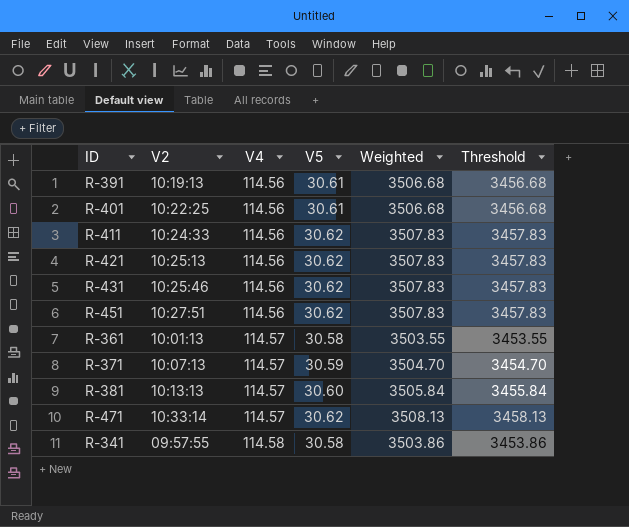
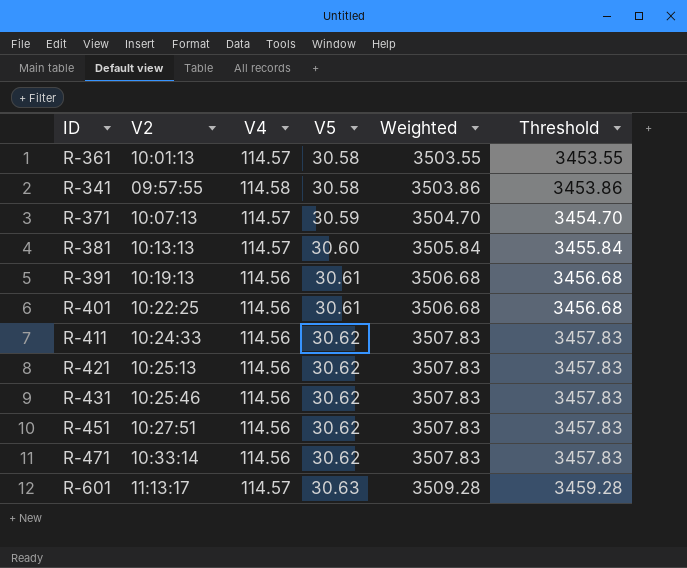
row order: V4 ascending -> V5 ascending
R-471 | V4: 114.57 -> 114.56
R-471 | Weighted: 3508.13 -> 3507.83
R-471 | Threshold: 3458.13 -> 3457.83
row R-601: none -> 11:13:17 | 114.57 | 30.63 | 3509.28 | 3459.28

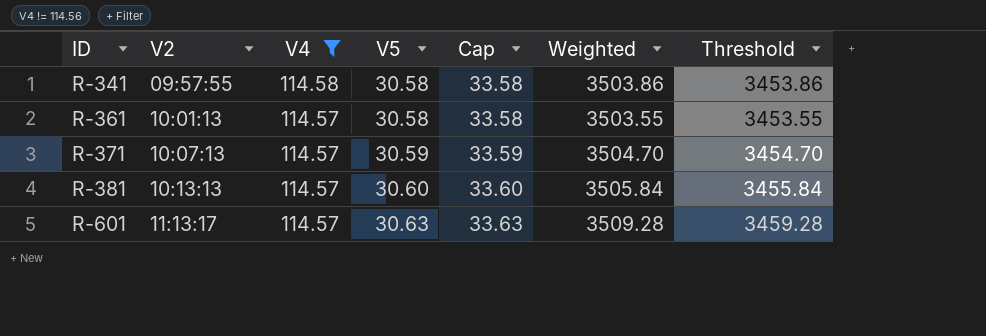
filter: none -> V4 != 114.56
row order: V5 ascending -> ID ascending
column Cap | formula: none -> [V5] + 3

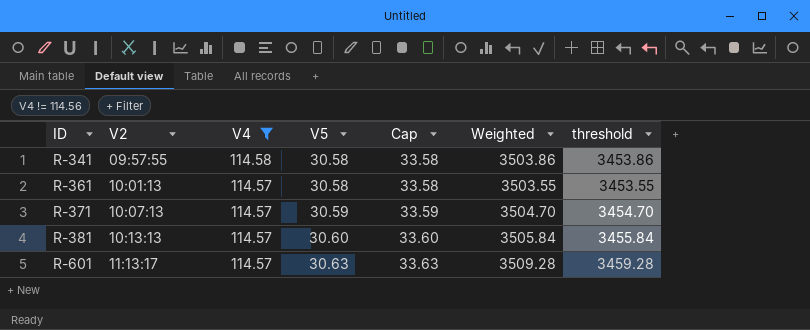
column name: Threshold -> threshold

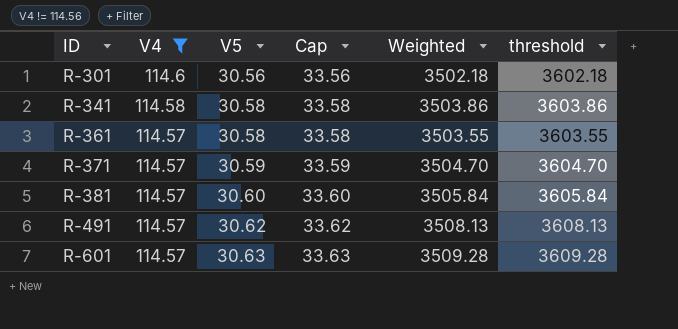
column V2 | position: 2 -> none
column threshold | formula: [Weighted] - 50 -> [Weighted] + 100
row R-301: none -> 114.6 | 30.56 | 33.56 | 3502.18 | 3602.18
row R-491: none -> 114.57 | 30.62 | 33.62 | 3508.13 | 3608.13

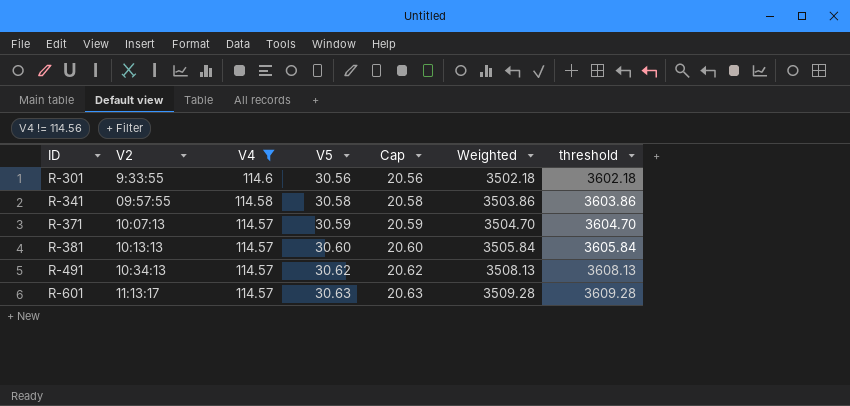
column V2 | position: none -> 2
column Cap | formula: [V5] + 3 -> [V5] - 10
row R-361: 114.57 | 30.58 | 33.58 | 3503.55 | 3603.55 -> none

